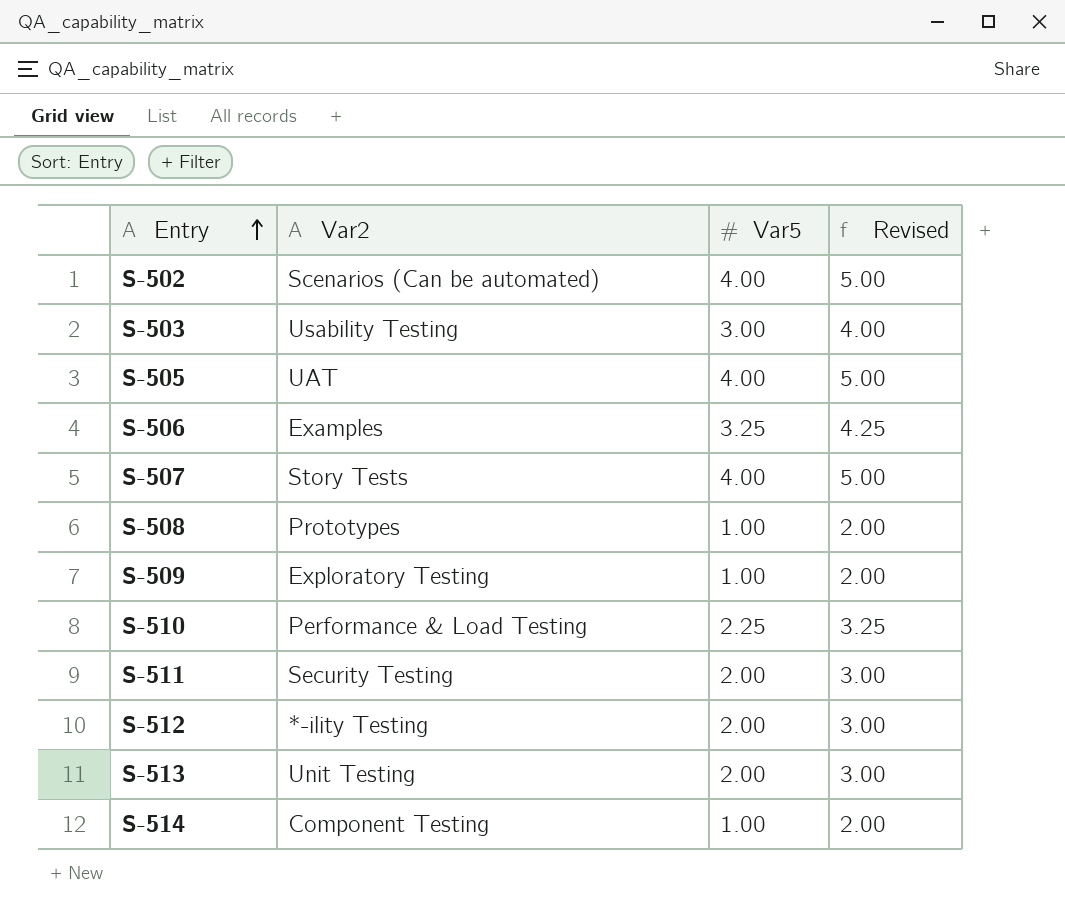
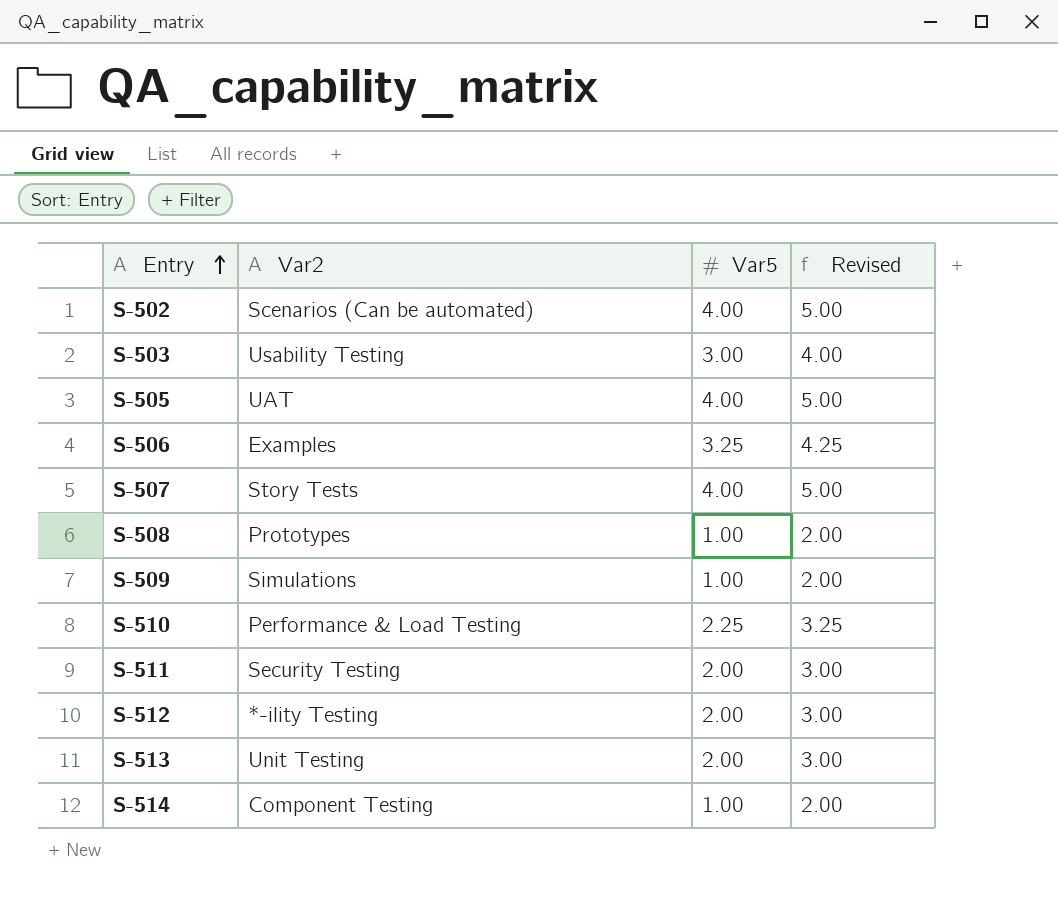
S-509 | Var2: Exploratory Testing -> Simulations

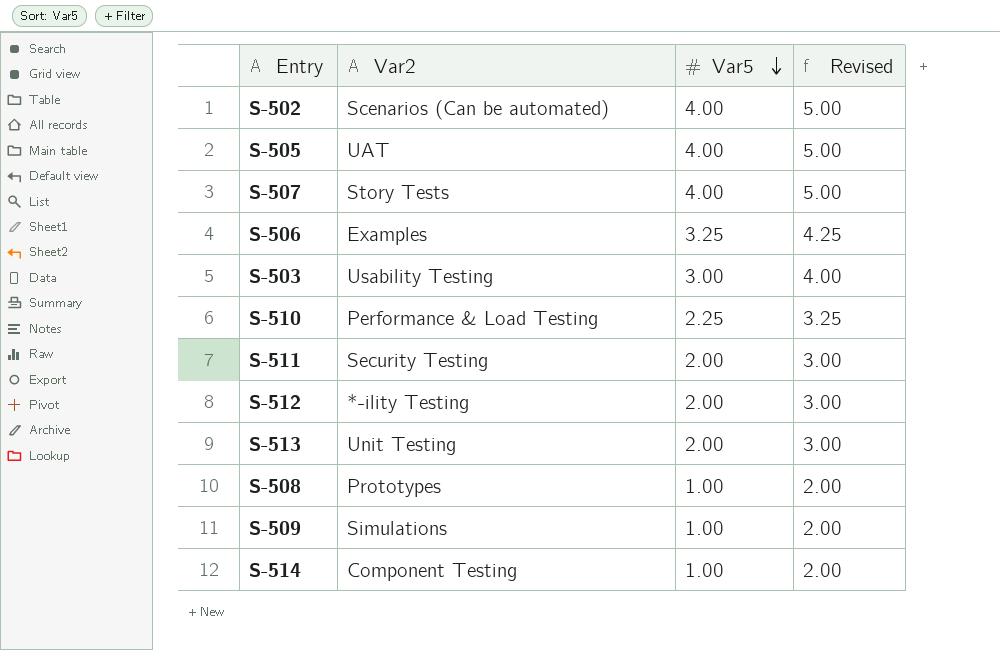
row order: Entry ascending -> Var5 descending

